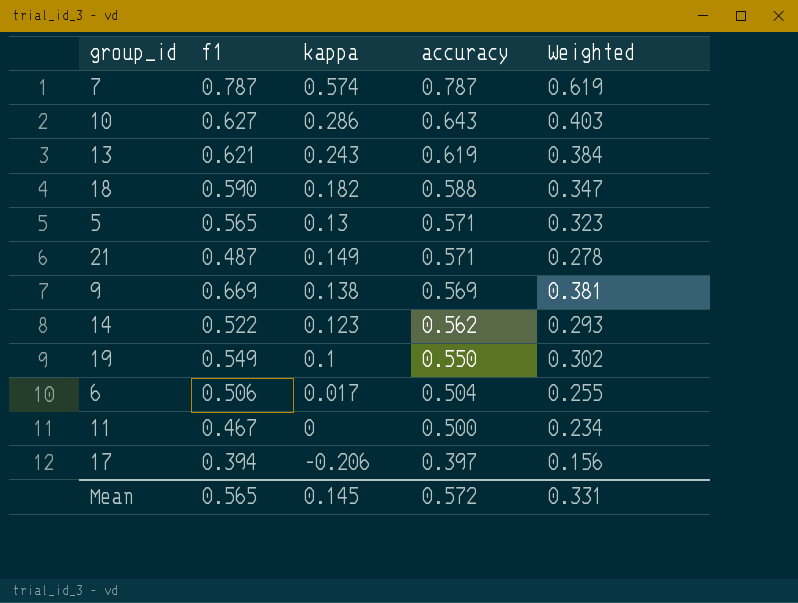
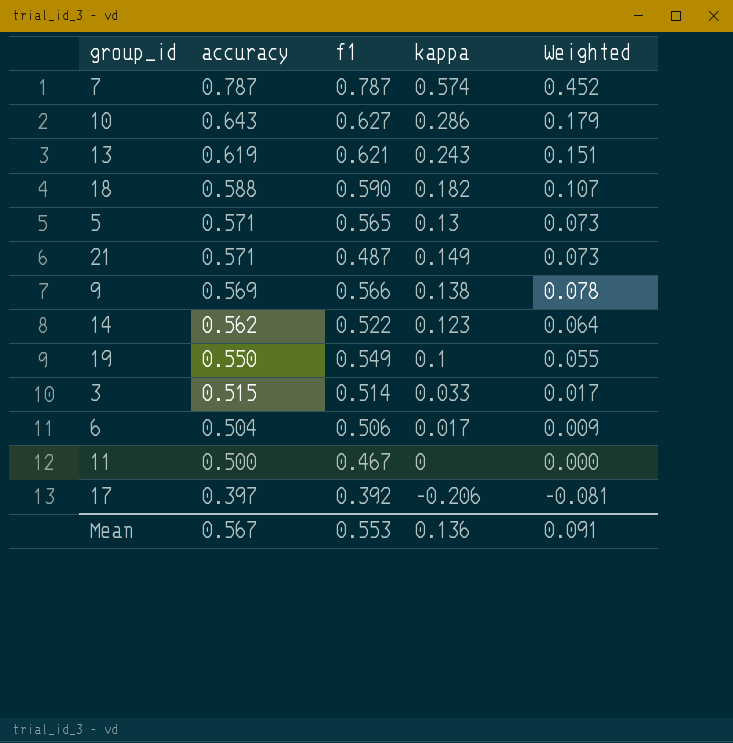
column accuracy | position: 4 -> 2
column Weighted | formula: [f1] * [accuracy] -> [f1] * [kappa]
9 | f1: 0.669 -> 0.566
row 3: none -> 0.515 | 0.514 | 0.033 | 0.017
17 | f1: 0.394 -> 0.392
Mean | accuracy: 0.572 -> 0.567
Mean | f1: 0.565 -> 0.553
Mean | kappa: 0.145 -> 0.136
Mean | Weighted: 0.331 -> 0.091

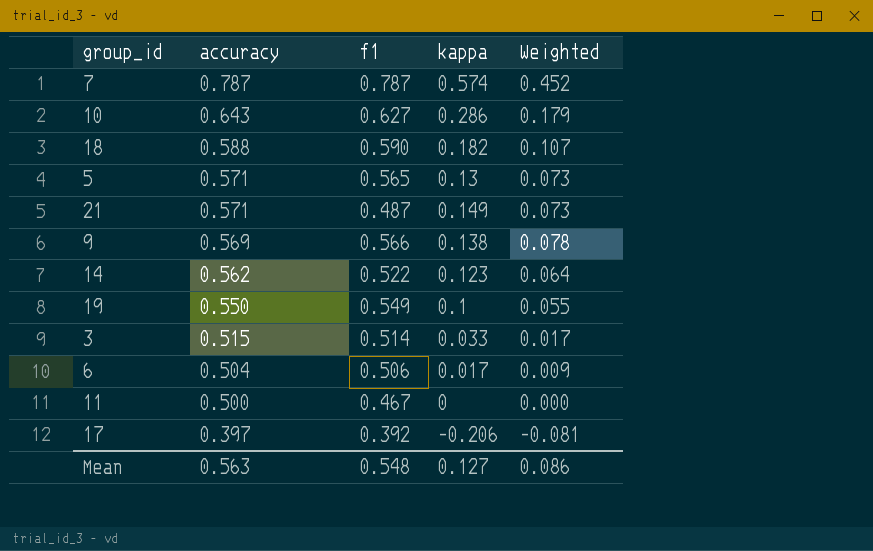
row 13: 0.619 | 0.621 | 0.243 | 0.151 -> none
Mean | accuracy: 0.567 -> 0.563
Mean | f1: 0.553 -> 0.548
Mean | kappa: 0.136 -> 0.127
Mean | Weighted: 0.091 -> 0.086

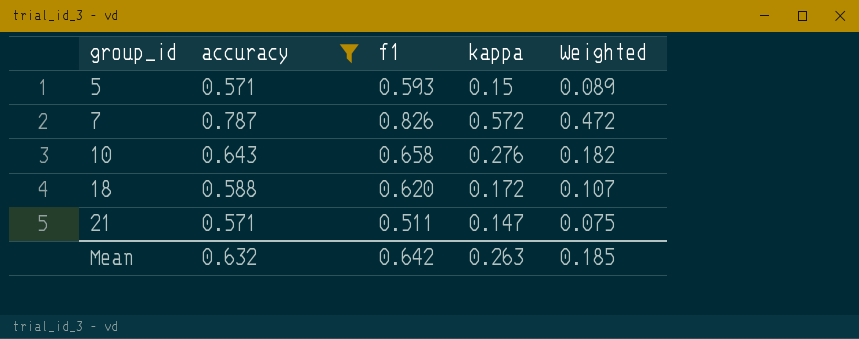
filter: none -> accuracy >= 0.571
row order: accuracy descending -> group_id ascending
5 | f1: 0.565 -> 0.593
5 | kappa: 0.13 -> 0.15
5 | Weighted: 0.073 -> 0.089
7 | f1: 0.787 -> 0.826
7 | kappa: 0.574 -> 0.572
7 | Weighted: 0.452 -> 0.472
10 | f1: 0.627 -> 0.658
10 | kappa: 0.286 -> 0.276
10 | Weighted: 0.179 -> 0.182
18 | f1: 0.590 -> 0.620
18 | kappa: 0.182 -> 0.172
21 | f1: 0.487 -> 0.511
21 | kappa: 0.149 -> 0.147
21 | Weighted: 0.073 -> 0.075
Mean | accuracy: 0.563 -> 0.632
Mean | f1: 0.548 -> 0.642
Mean | kappa: 0.127 -> 0.263
Mean | Weighted: 0.086 -> 0.185

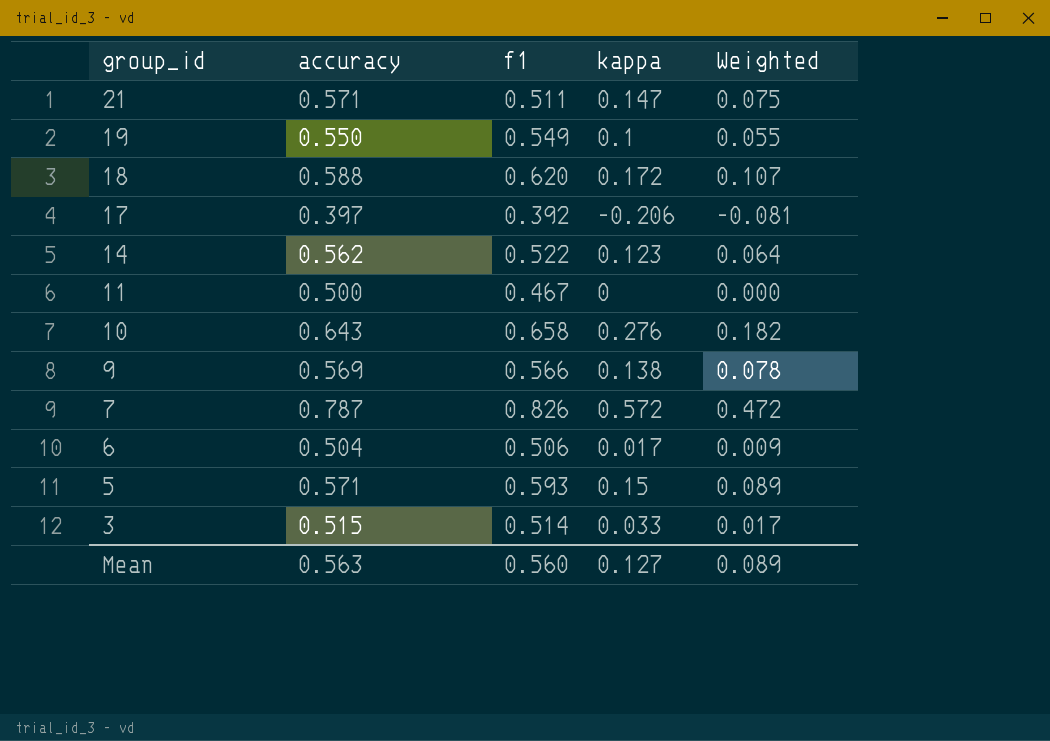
filter: accuracy >= 0.571 -> none
row order: group_id ascending -> group_id descending
Mean | accuracy: 0.632 -> 0.563
Mean | f1: 0.642 -> 0.560
Mean | kappa: 0.263 -> 0.127
Mean | Weighted: 0.185 -> 0.089

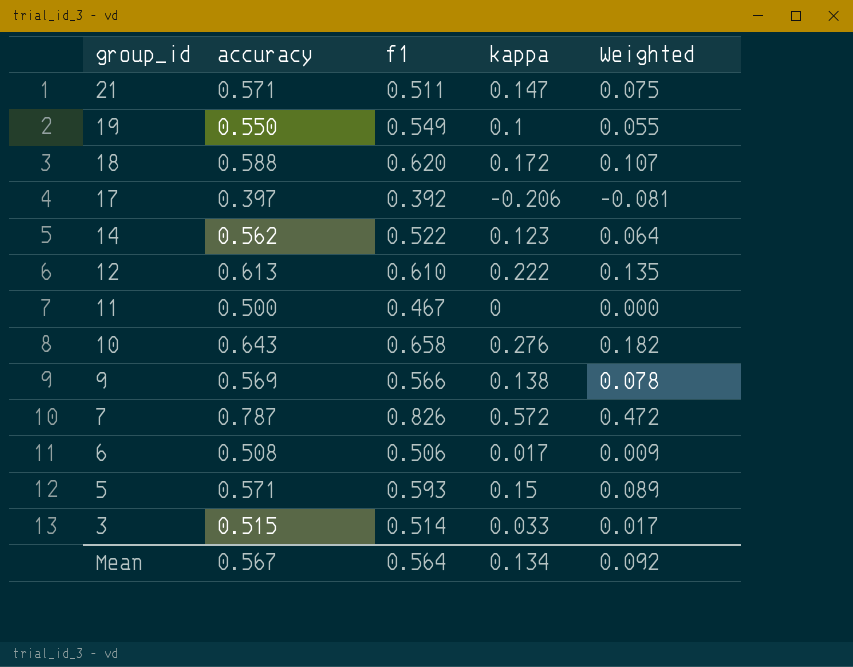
row 12: none -> 0.613 | 0.610 | 0.222 | 0.135
6 | accuracy: 0.504 -> 0.508
Mean | accuracy: 0.563 -> 0.567
Mean | f1: 0.560 -> 0.564
Mean | kappa: 0.127 -> 0.134
Mean | Weighted: 0.089 -> 0.092

